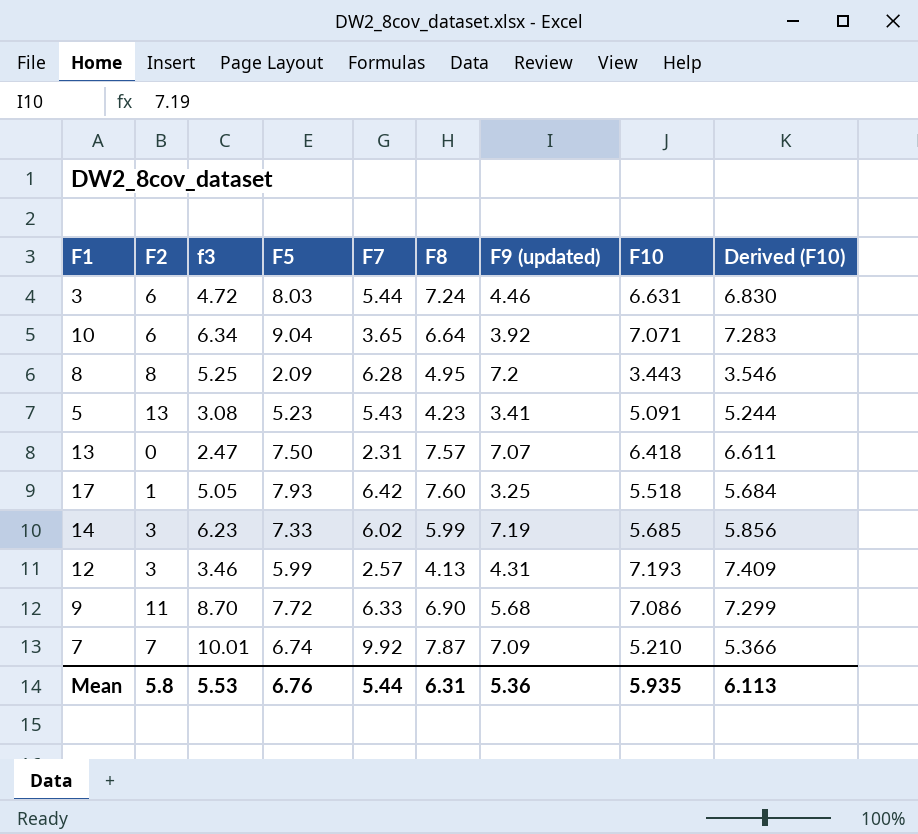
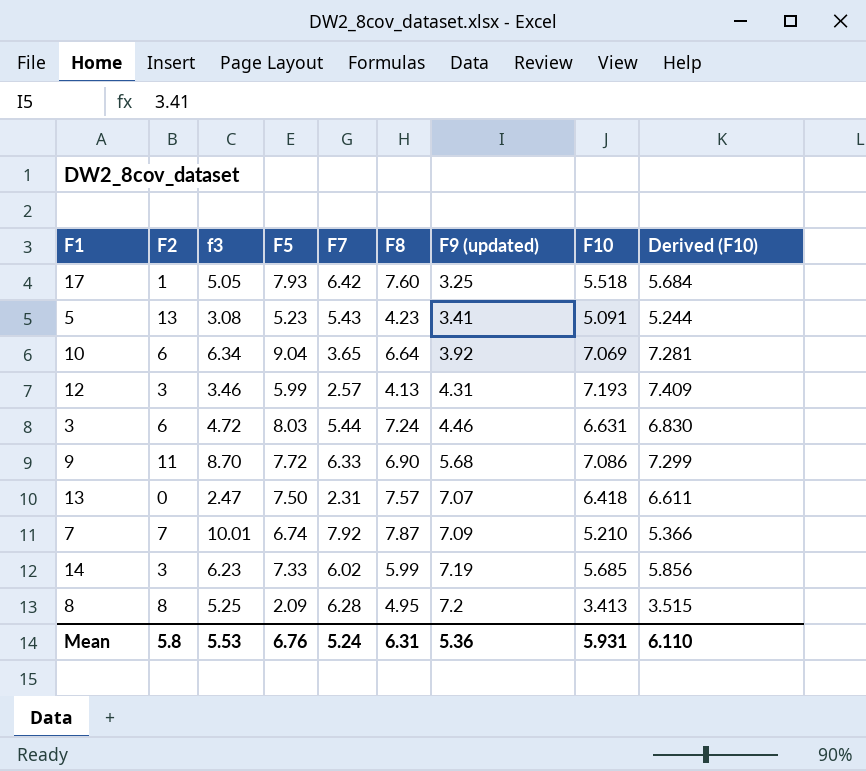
row order: none -> F9 (updated) ascending
10 | F10: 7.071 -> 7.069
10 | Derived (F10): 7.283 -> 7.281
7 | F7: 9.92 -> 7.92
8 | F10: 3.443 -> 3.413
8 | Derived (F10): 3.546 -> 3.515
Mean | F7: 5.44 -> 5.24
Mean | F10: 5.935 -> 5.931
Mean | Derived (F10): 6.113 -> 6.110

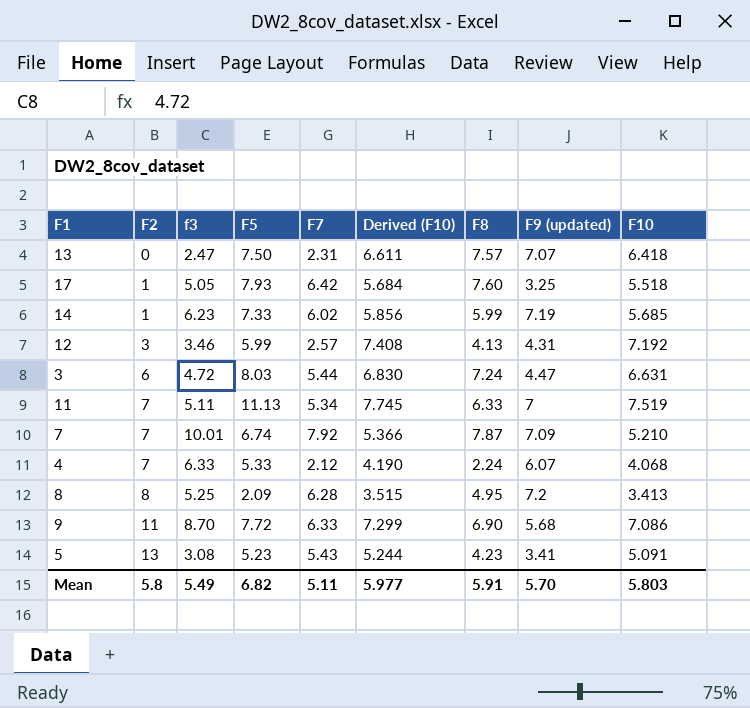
row order: F9 (updated) ascending -> F2 ascending
column Derived (F10) | position: 9 -> 6
row 10: 6 | 6.34 | 9.04 | 3.65 | 6.64 | 3.92 | 7.069 | 7.281 -> none
14 | F2: 3 -> 1
12 | Derived (F10): 7.409 -> 7.408
12 | F10: 7.193 -> 7.192
3 | F9 (updated): 4.46 -> 4.47
row 11: none -> 7 | 5.11 | 11.13 | 5.34 | 7.745 | 6.33 | 7 | 7.519
row 4: none -> 7 | 6.33 | 5.33 | 2.12 | 4.190 | 2.24 | 6.07 | 4.068
Mean | f3: 5.53 -> 5.49
Mean | F5: 6.76 -> 6.82
Mean | F7: 5.24 -> 5.11
Mean | Derived (F10): 6.110 -> 5.977
Mean | F8: 6.31 -> 5.91
Mean | F9 (updated): 5.36 -> 5.70
Mean | F10: 5.931 -> 5.803

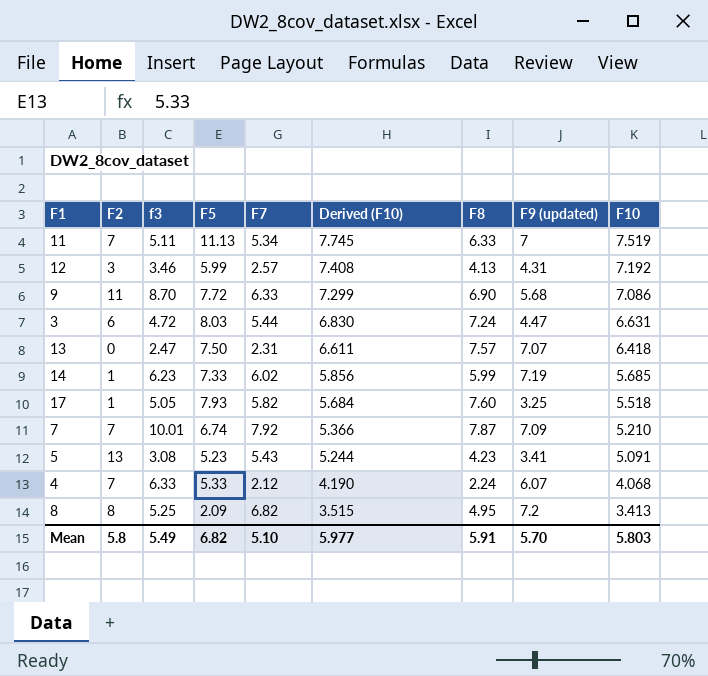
row order: F2 ascending -> Derived (F10) descending
17 | F7: 6.42 -> 5.82
8 | F7: 6.28 -> 6.82
Mean | F7: 5.11 -> 5.10

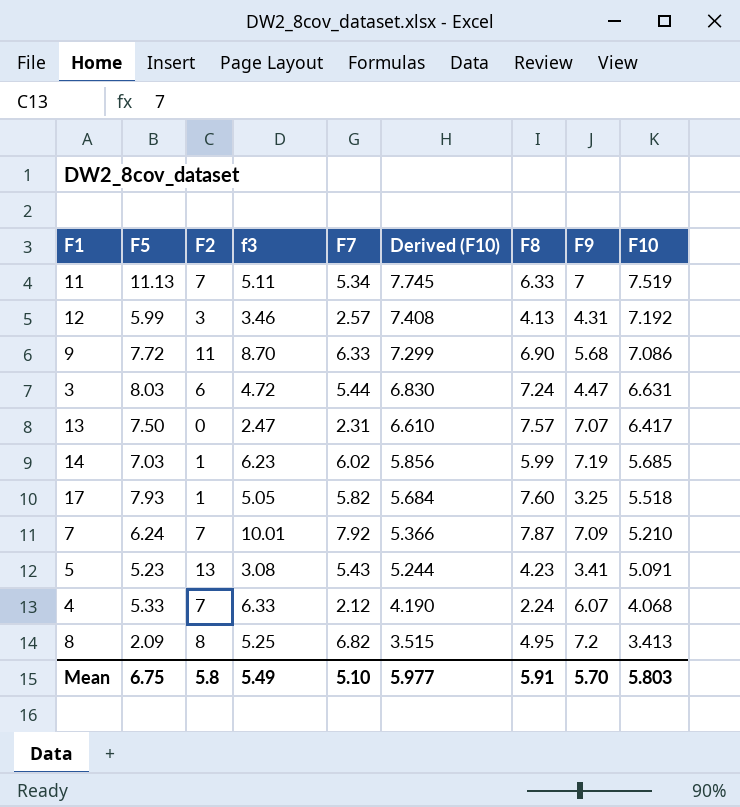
column F5 | position: 4 -> 2
column name: F9 (updated) -> F9
13 | Derived (F10): 6.611 -> 6.610
13 | F10: 6.418 -> 6.417
14 | F5: 7.33 -> 7.03
7 | F5: 6.74 -> 6.24
Mean | F5: 6.82 -> 6.75

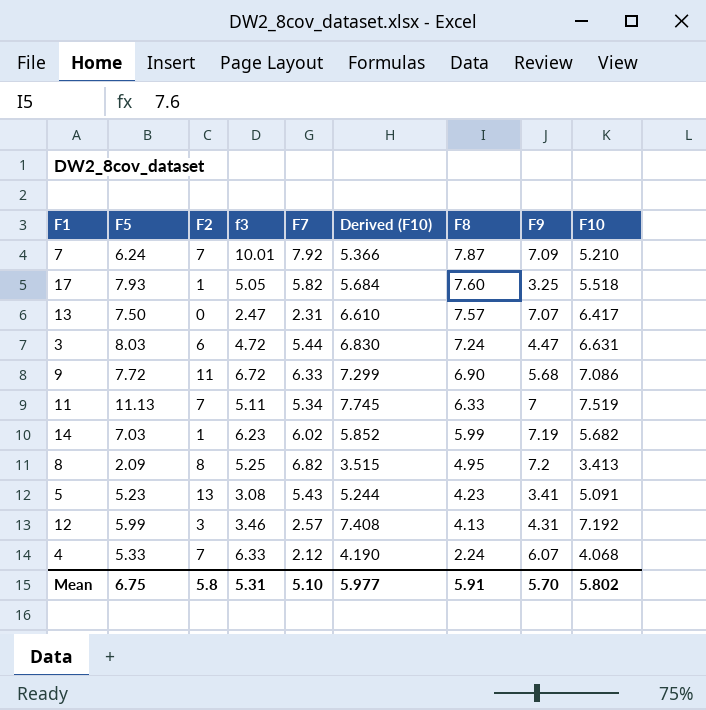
row order: Derived (F10) descending -> F8 descending
9 | f3: 8.70 -> 6.72
14 | Derived (F10): 5.856 -> 5.852
14 | F10: 5.685 -> 5.682
Mean | f3: 5.49 -> 5.31
Mean | F10: 5.803 -> 5.802

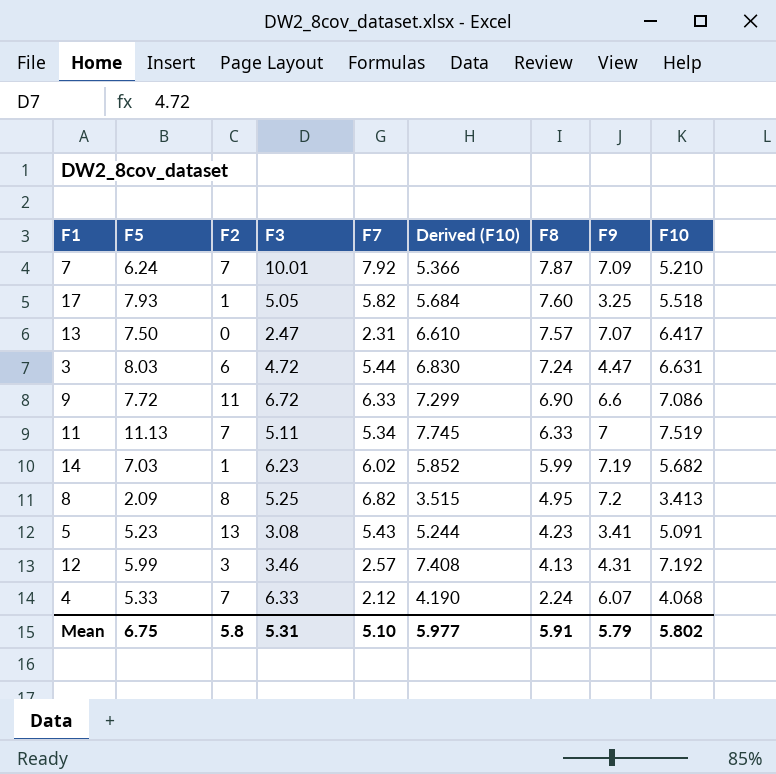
column name: f3 -> F3
9 | F9: 5.68 -> 6.6
Mean | F9: 5.70 -> 5.79

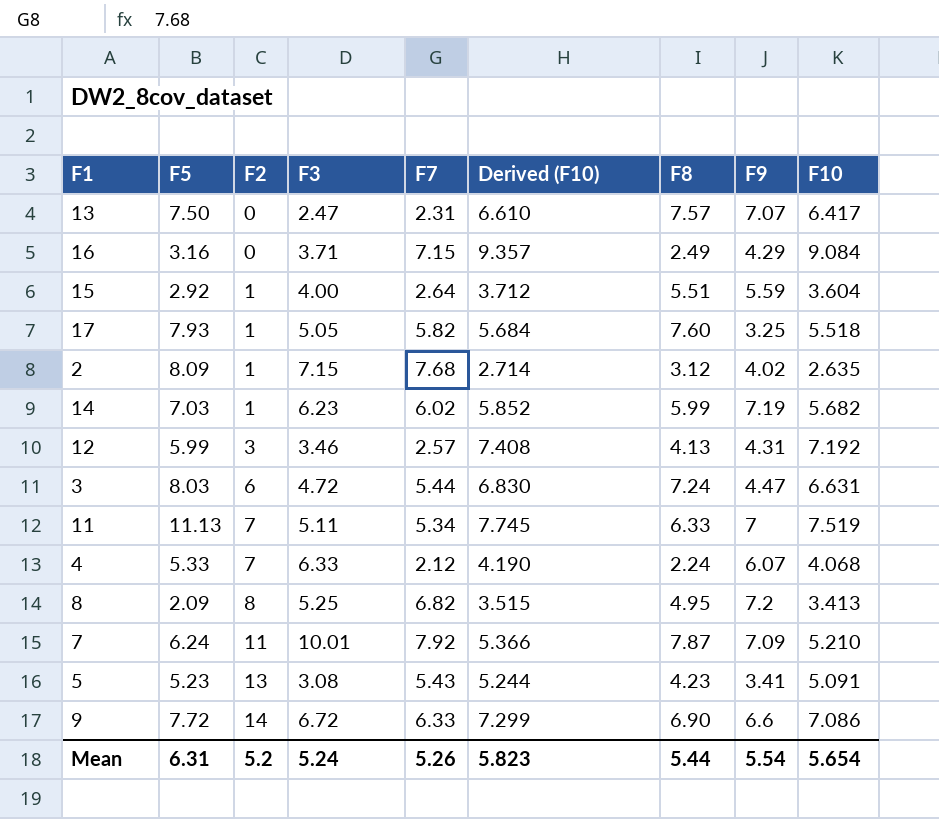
row order: F8 descending -> F2 ascending
row 16: none -> 3.16 | 0 | 3.71 | 7.15 | 9.357 | 2.49 | 4.29 | 9.084
row 15: none -> 2.92 | 1 | 4.00 | 2.64 | 3.712 | 5.51 | 5.59 | 3.604
row 2: none -> 8.09 | 1 | 7.15 | 7.68 | 2.714 | 3.12 | 4.02 | 2.635
7 | F2: 7 -> 11
9 | F2: 11 -> 14
Mean | F5: 6.75 -> 6.31
Mean | F2: 5.8 -> 5.2
Mean | F3: 5.31 -> 5.24
Mean | F7: 5.10 -> 5.26
Mean | Derived (F10): 5.977 -> 5.823
Mean | F8: 5.91 -> 5.44
Mean | F9: 5.79 -> 5.54
Mean | F10: 5.802 -> 5.654

